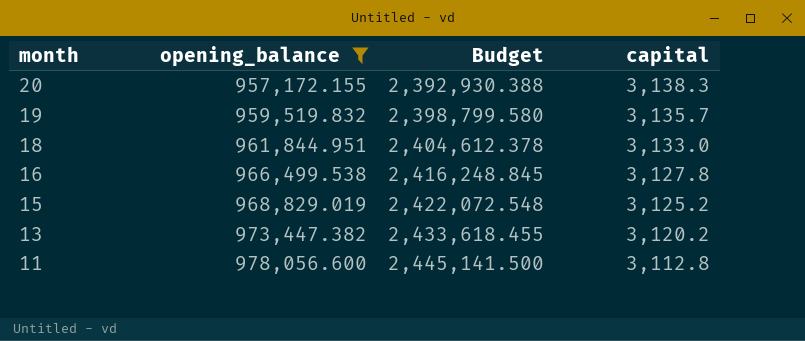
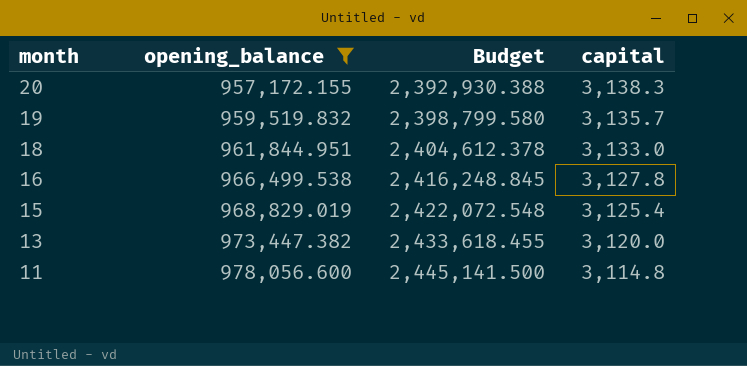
15 | capital: 3,125.2 -> 3,125.4
13 | capital: 3,120.2 -> 3,120.0
11 | capital: 3,112.8 -> 3,114.8

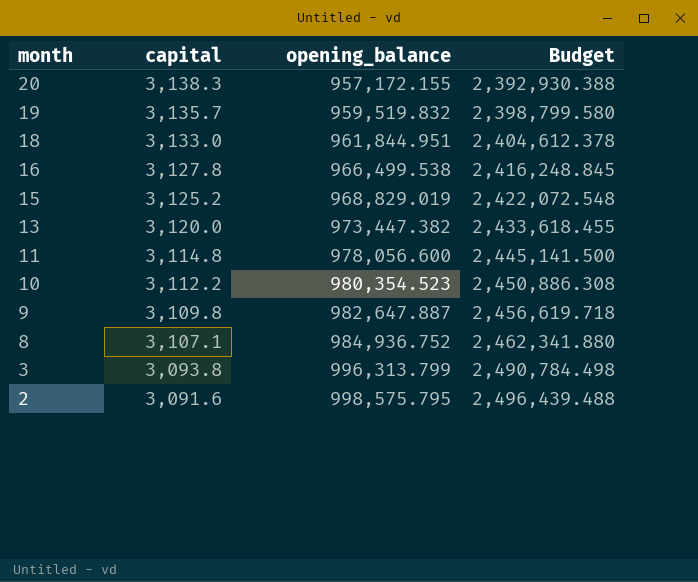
filter: opening_balance <= 978,056.600 -> none
column capital | position: 4 -> 2
15 | capital: 3,125.4 -> 3,125.2

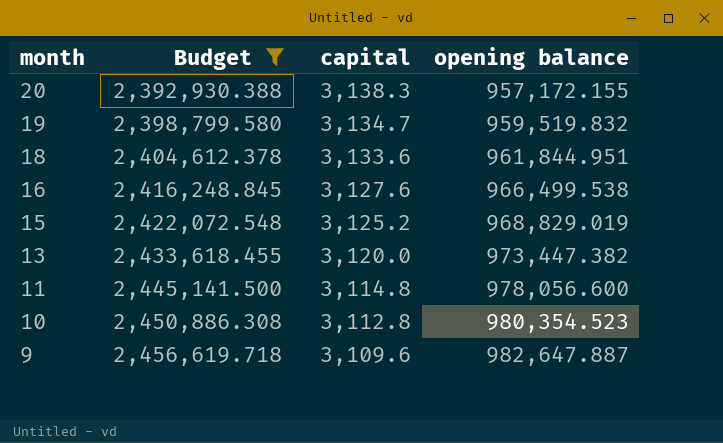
filter: none -> Budget <= 2,456,619.718
column Budget | position: 4 -> 2
column name: opening_balance -> opening balance
19 | capital: 3,135.7 -> 3,134.7
18 | capital: 3,133.0 -> 3,133.6
16 | capital: 3,127.8 -> 3,127.6
10 | capital: 3,112.2 -> 3,112.8
9 | capital: 3,109.8 -> 3,109.6

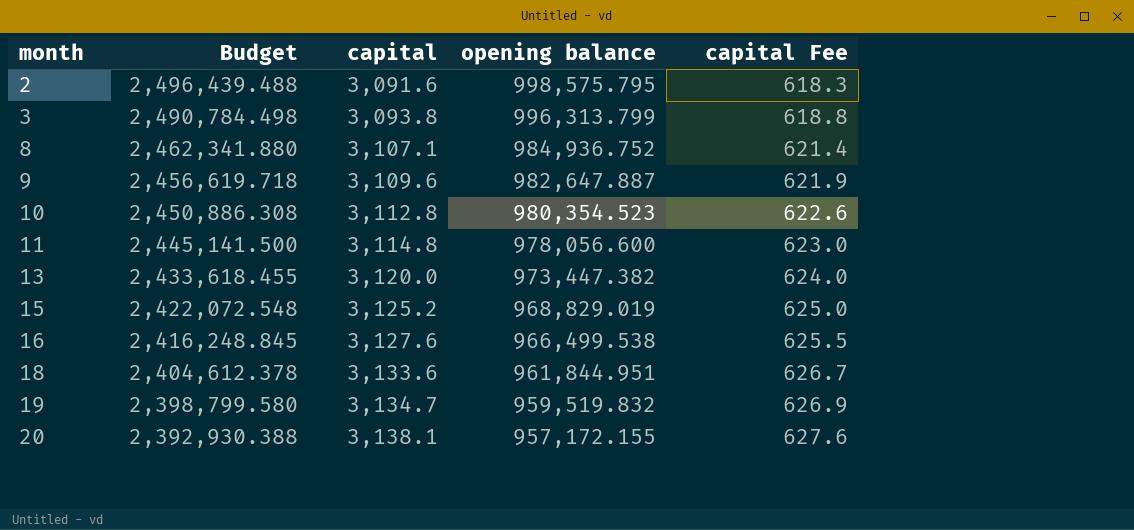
filter: Budget <= 2,456,619.718 -> none
row order: month descending -> month ascending
column capital Fee | formula: none -> [capital] * 0.2
20 | capital: 3,138.3 -> 3,138.1

